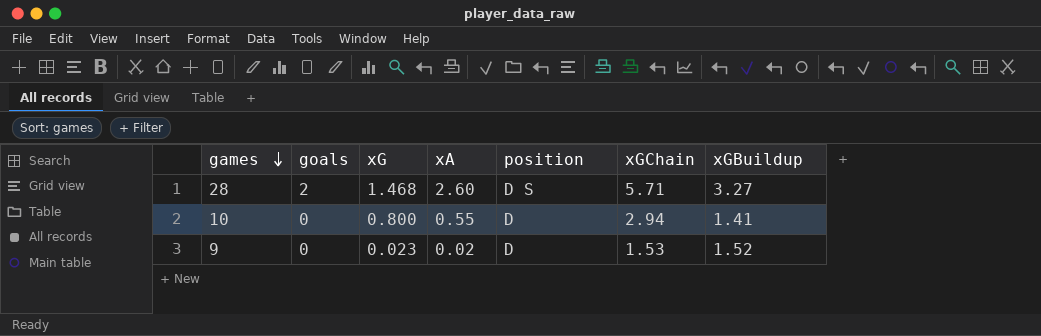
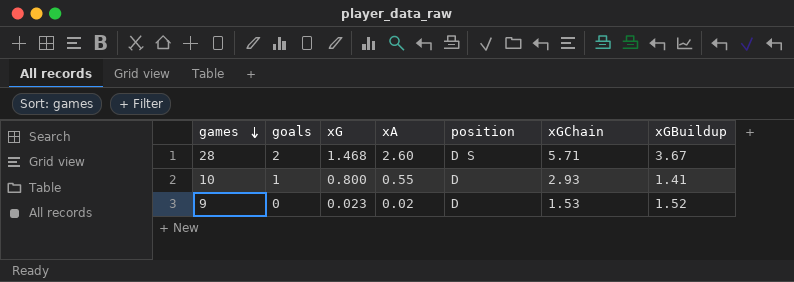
28 | xGBuildup: 3.27 -> 3.67
10 | goals: 0 -> 1
10 | xGChain: 2.94 -> 2.93

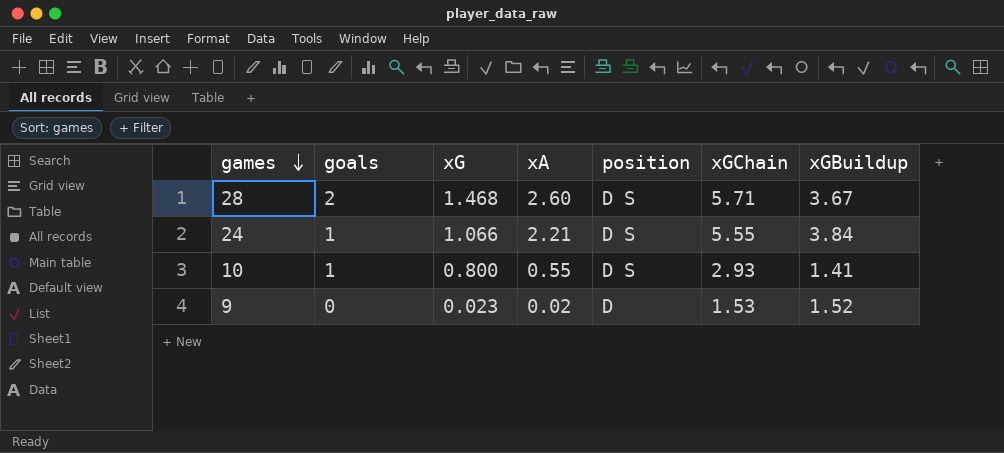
row 24: none -> 1 | 1.066 | 2.21 | D S | 5.55 | 3.84
10 | position: D -> D S

